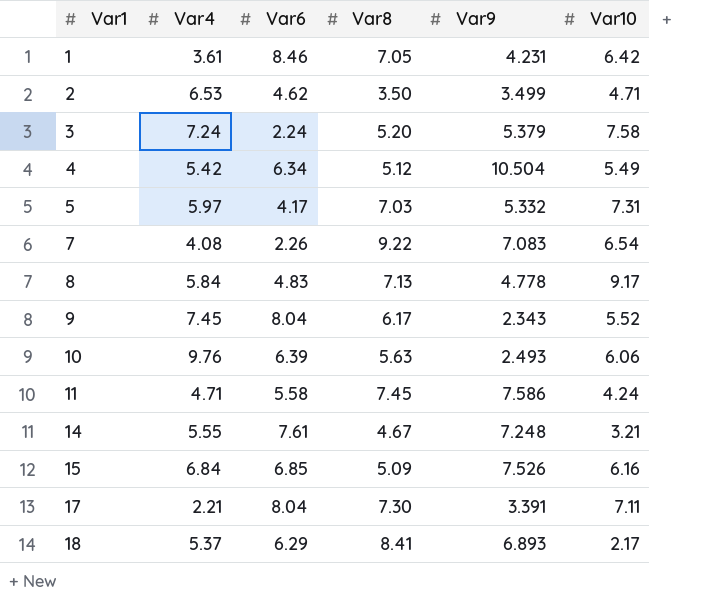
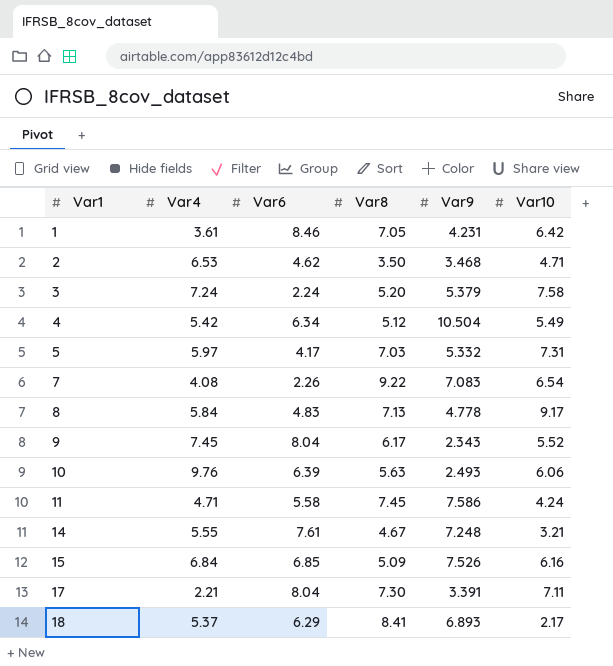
2 | Var9: 3.499 -> 3.468

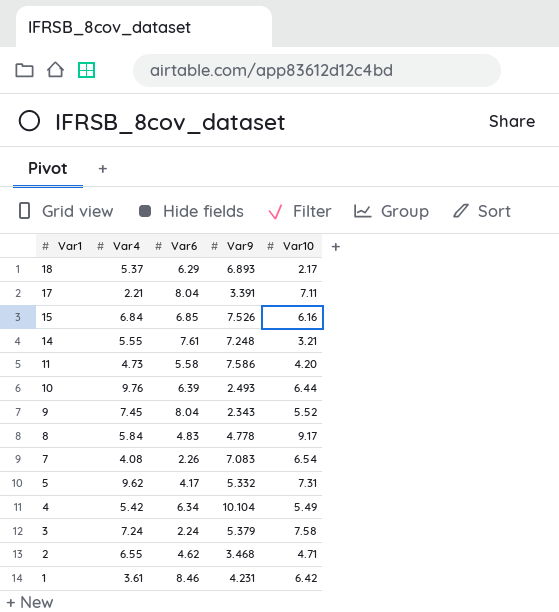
row order: Var1 ascending -> Var1 descending
column Var8 | position: 4 -> none
11 | Var4: 4.71 -> 4.73
11 | Var10: 4.24 -> 4.20
10 | Var10: 6.06 -> 6.44
5 | Var4: 5.97 -> 9.62
4 | Var9: 10.504 -> 10.104
2 | Var4: 6.53 -> 6.55

